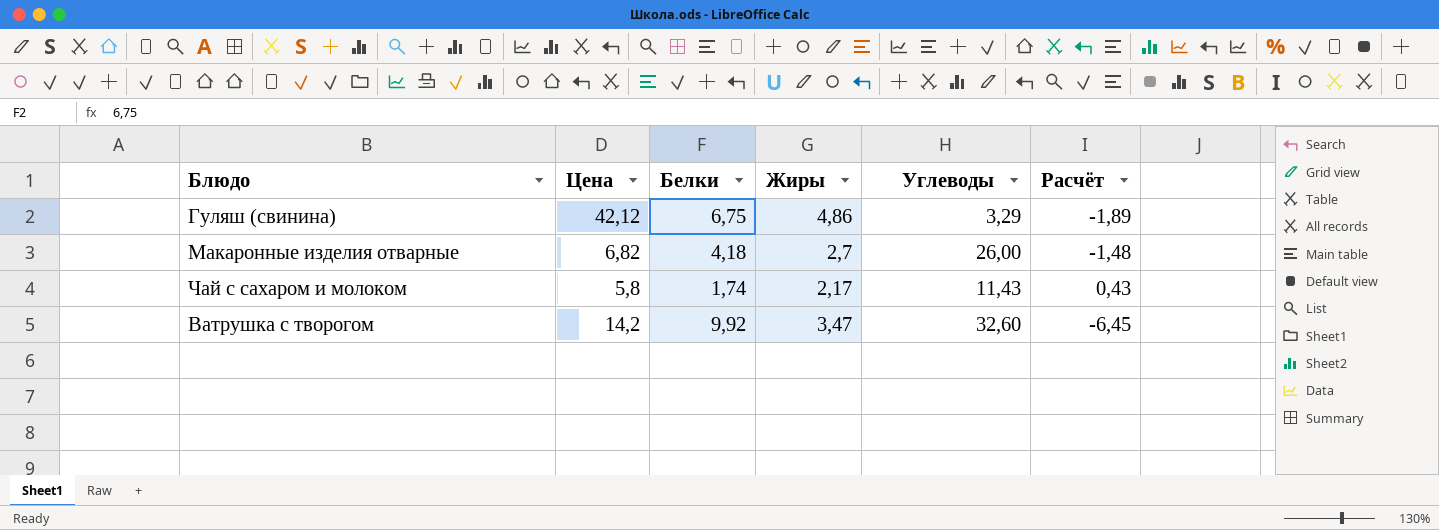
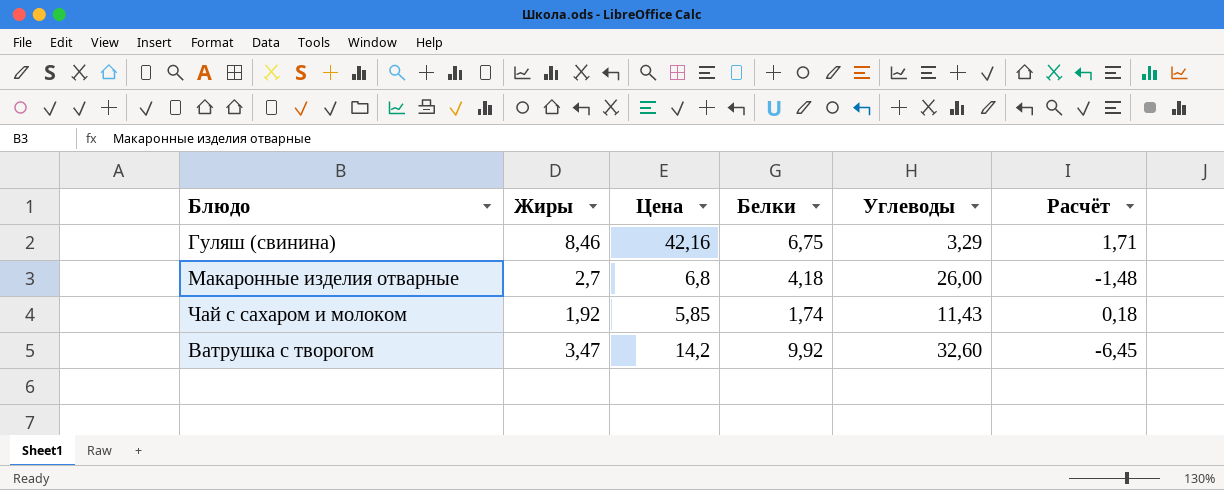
column Жиры | position: 4 -> 2
Гуляш (свинина) | Жиры: 4,86 -> 8,46
Гуляш (свинина) | Цена: 42,12 -> 42,16
Гуляш (свинина) | Расчёт: -1,89 -> 1,71
Макаронные изделия отварные | Цена: 6,82 -> 6,8
Чай с сахаром и молоком | Жиры: 2,17 -> 1,92
Чай с сахаром и молоком | Цена: 5,8 -> 5,85
Чай с сахаром и молоком | Расчёт: 0,43 -> 0,18

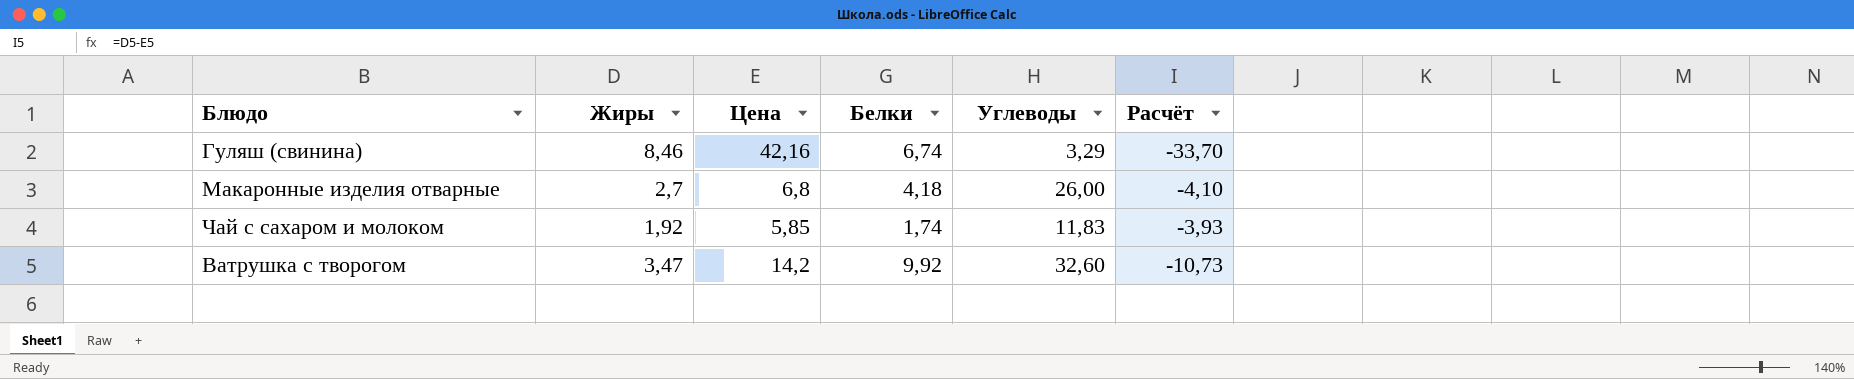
column Расчёт | formula: [Жиры] - [Белки] -> [Жиры] - [Цена]
Гуляш (свинина) | Белки: 6,75 -> 6,74
Чай с сахаром и молоком | Углеводы: 11,43 -> 11,83

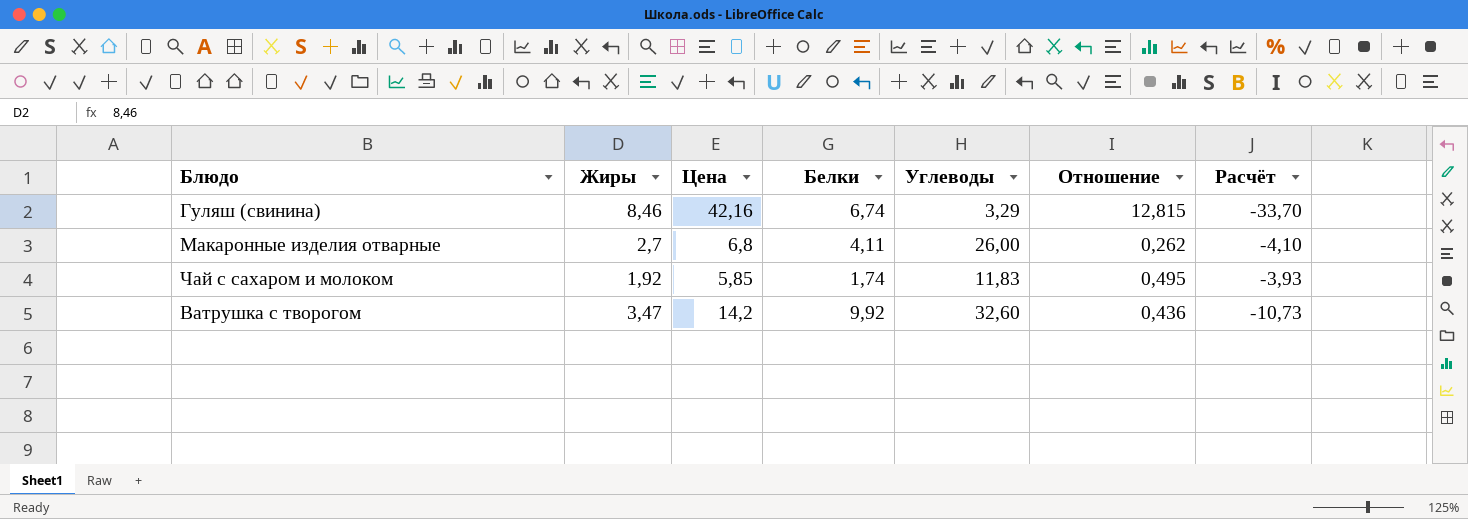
column Отношение | formula: none -> [Цена] / [Углеводы]
Макаронные изделия отварные | Белки: 4,18 -> 4,11

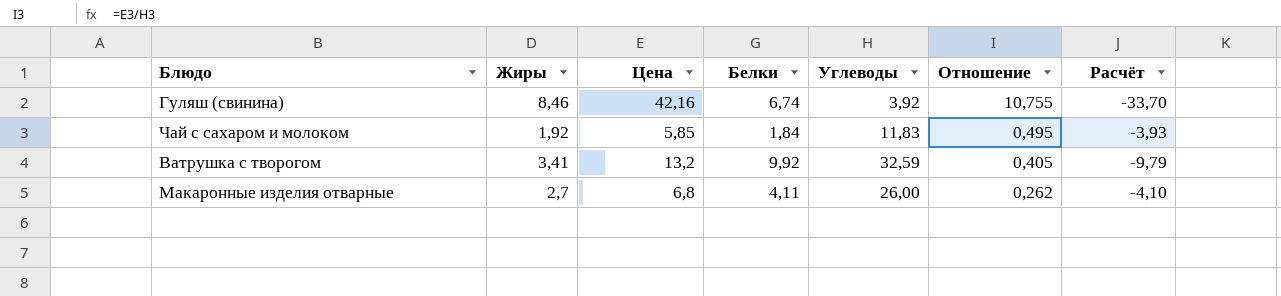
row order: none -> Отношение descending
Гуляш (свинина) | Углеводы: 3,29 -> 3,92
Гуляш (свинина) | Отношение: 12,815 -> 10,755
Чай с сахаром и молоком | Белки: 1,74 -> 1,84
Ватрушка с творогом | Жиры: 3,47 -> 3,41
Ватрушка с творогом | Цена: 14,2 -> 13,2
Ватрушка с творогом | Углеводы: 32,60 -> 32,59
Ватрушка с творогом | Отношение: 0,436 -> 0,405
Ватрушка с творогом | Расчёт: -10,73 -> -9,79

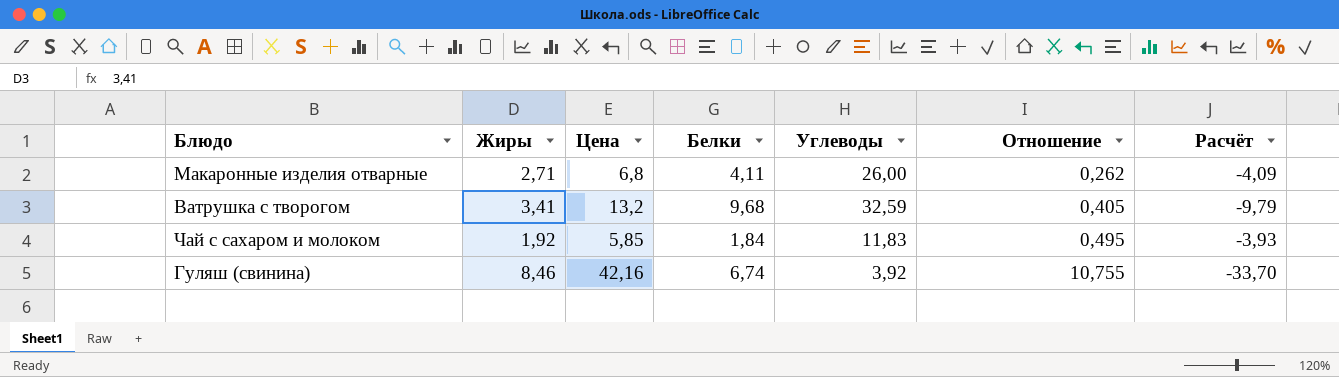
row order: Отношение descending -> Отношение ascending
Макаронные изделия отварные | Жиры: 2,7 -> 2,71
Макаронные изделия отварные | Расчёт: -4,10 -> -4,09
Ватрушка с творогом | Белки: 9,92 -> 9,68

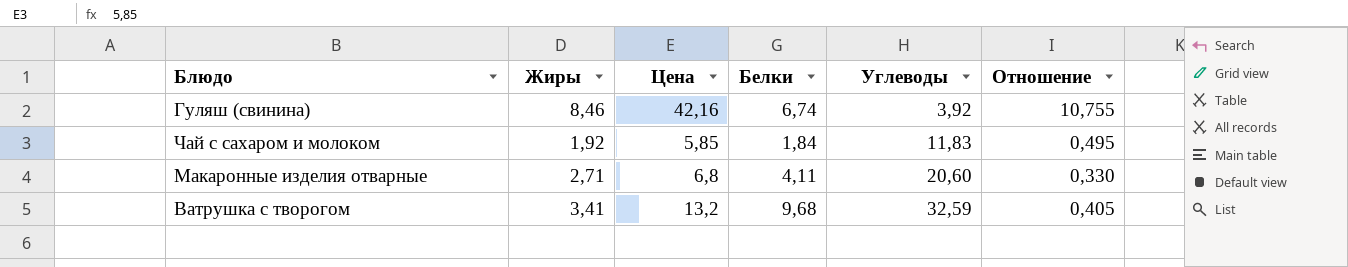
row order: Отношение ascending -> Углеводы ascending
column Расчёт | formula: [Жиры] - [Цена] -> none
Макаронные изделия отварные | Углеводы: 26,00 -> 20,60
Макаронные изделия отварные | Отношение: 0,262 -> 0,330

